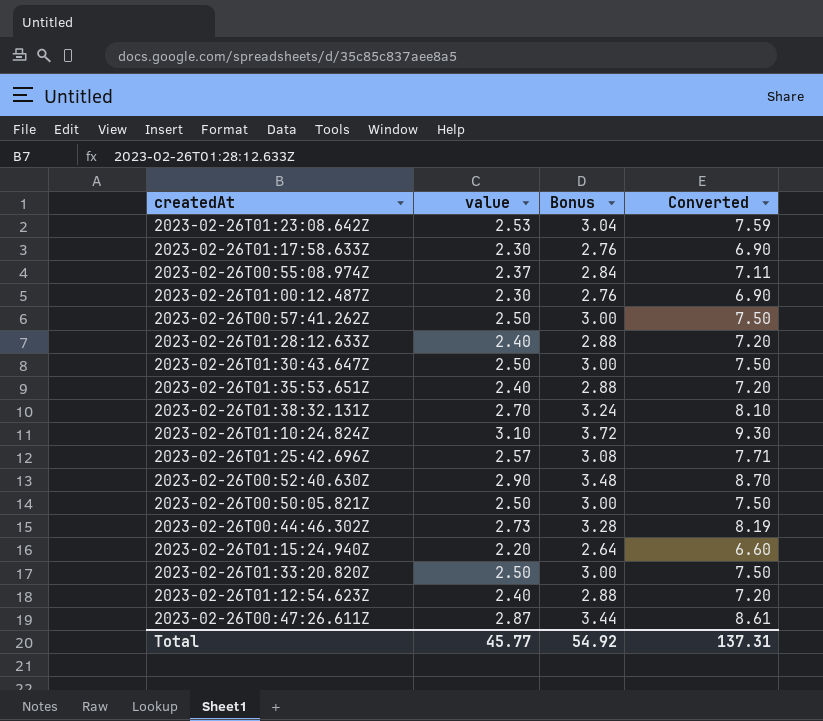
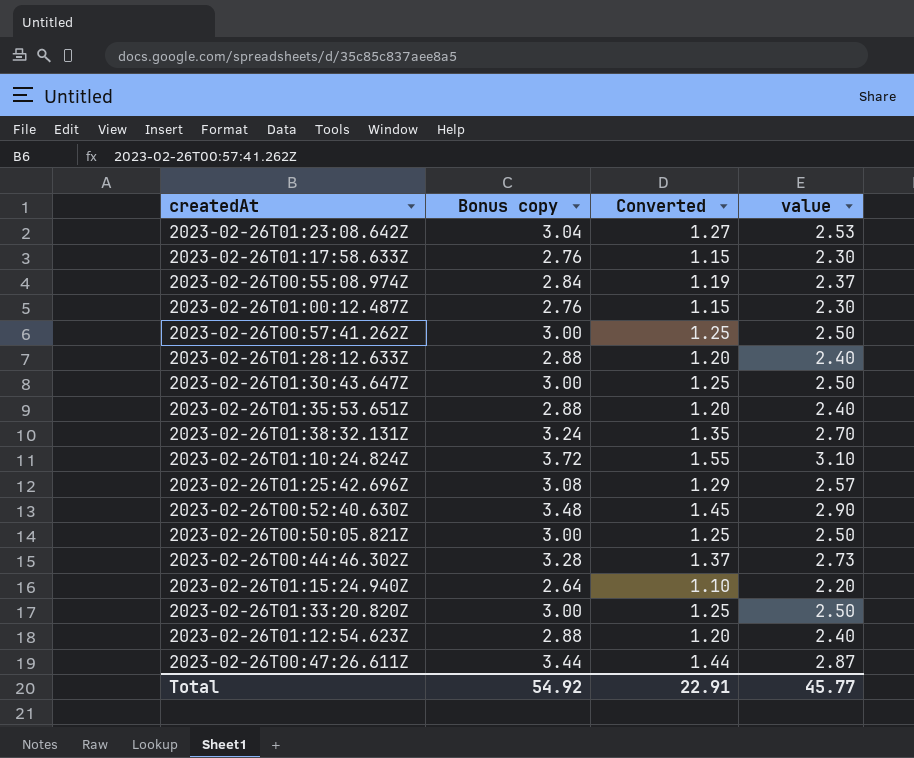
column name: Bonus -> Bonus copy
column Converted | formula: [value] * 3 -> [value] * 0.5
column value | position: 2 -> 4
Total | Converted: 137.31 -> 22.91

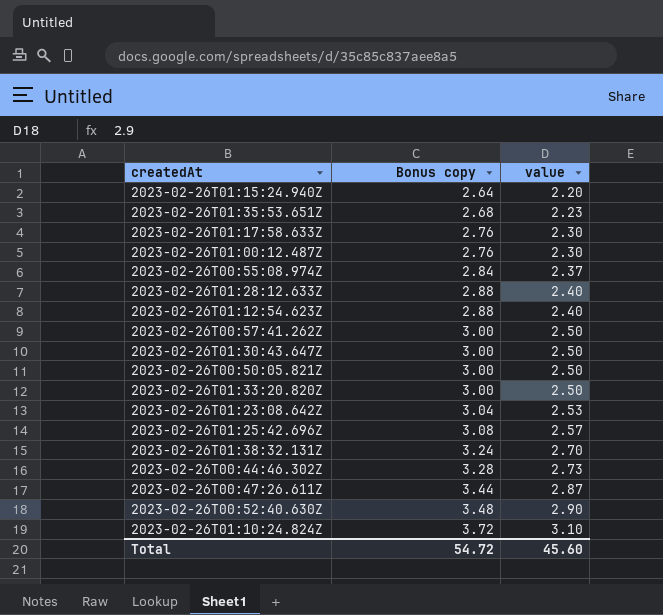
row order: none -> Bonus copy ascending
column Converted | formula: [value] * 0.5 -> none
2023-02-26T01:35:53.651Z | Bonus copy: 2.88 -> 2.68
2023-02-26T01:35:53.651Z | value: 2.40 -> 2.23
Total | Bonus copy: 54.92 -> 54.72
Total | value: 45.77 -> 45.60

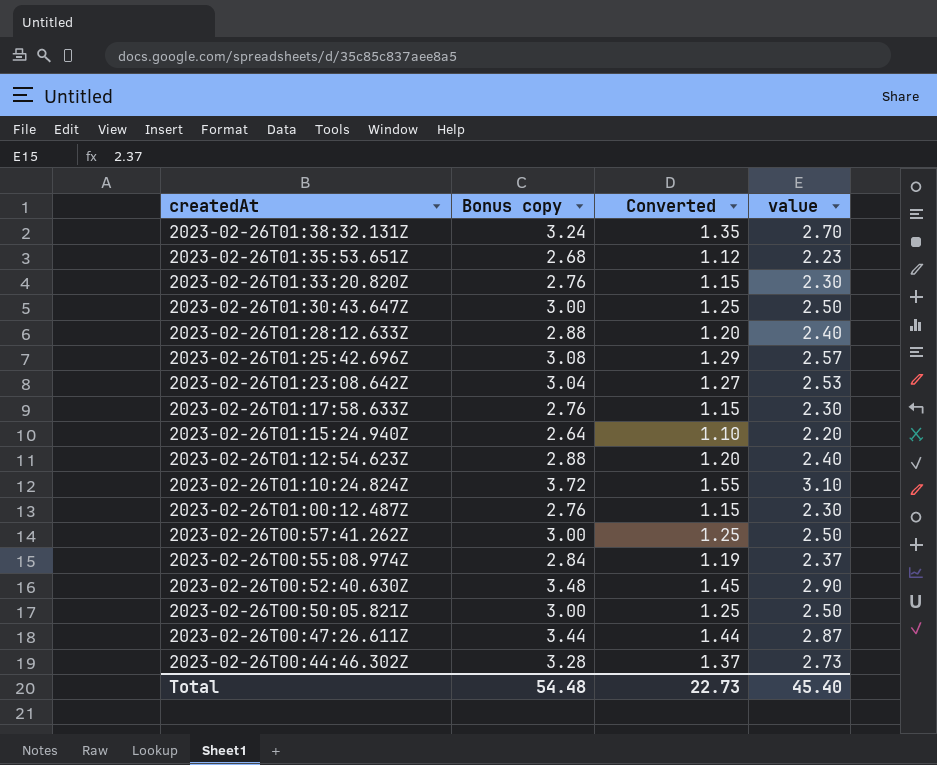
row order: Bonus copy ascending -> createdAt descending
column Converted | formula: none -> [value] * 0.5
2023-02-26T01:33:20.820Z | Bonus copy: 3.00 -> 2.76
2023-02-26T01:33:20.820Z | value: 2.50 -> 2.30
Total | Bonus copy: 54.72 -> 54.48
Total | value: 45.60 -> 45.40

